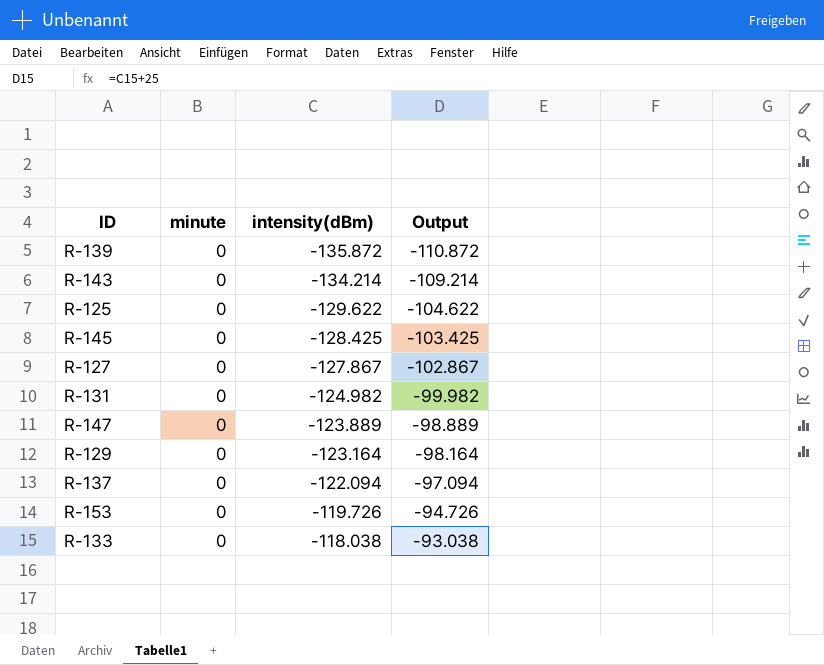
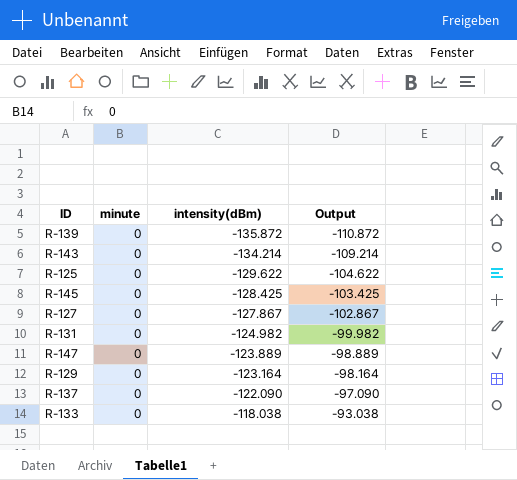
row R-153: 0 | -119.726 | -94.726 -> none
R-137 | intensity(dBm): -122.094 -> -122.090
R-137 | Output: -97.094 -> -97.090

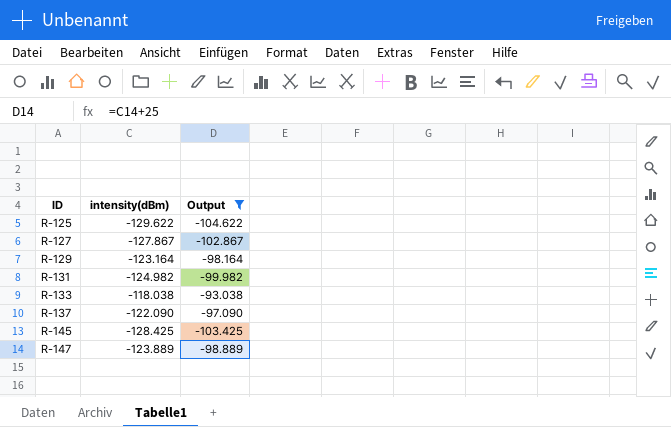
filter: none -> Output >= -104.622
row order: intensity(dBm) ascending -> ID ascending
column minute | position: 2 -> none

